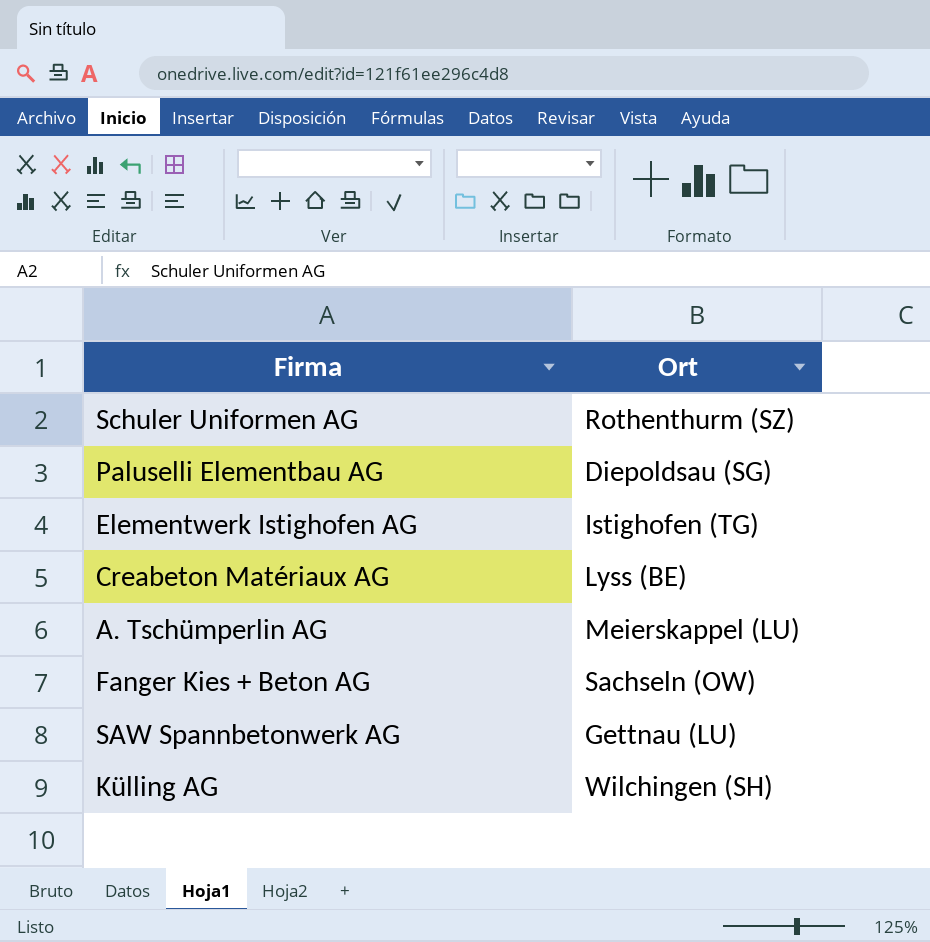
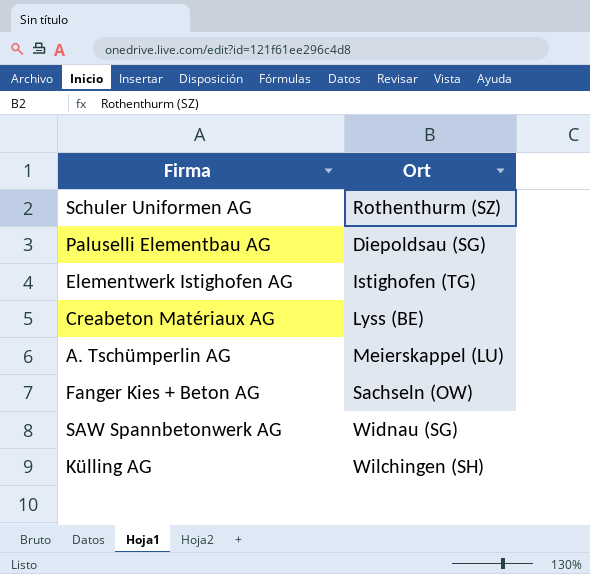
SAW Spannbetonwerk AG | Ort: Gettnau (LU) -> Widnau (SG)

